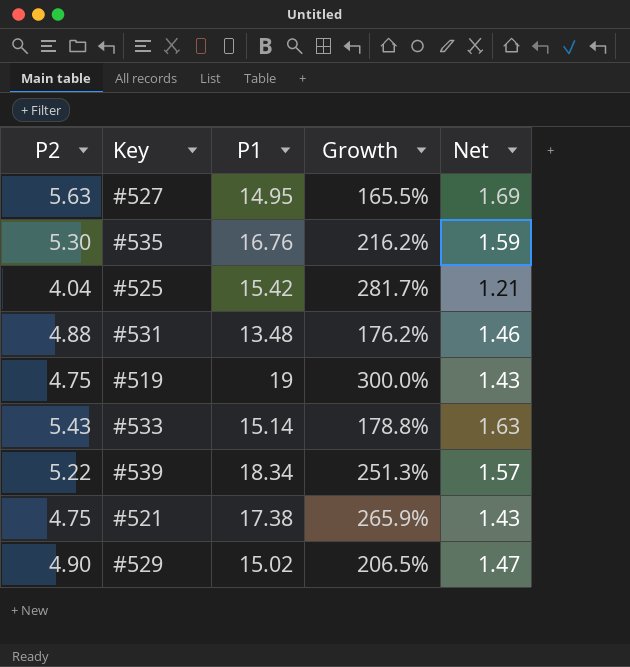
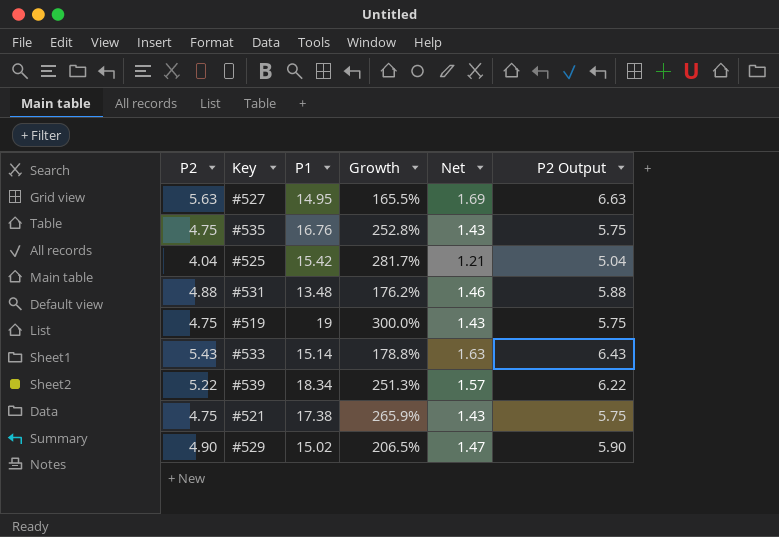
column P2 Output | formula: none -> [P2] + 1
#535 | P2: 5.30 -> 4.75
#535 | Growth: 216.2% -> 252.8%
#535 | Net: 1.59 -> 1.43

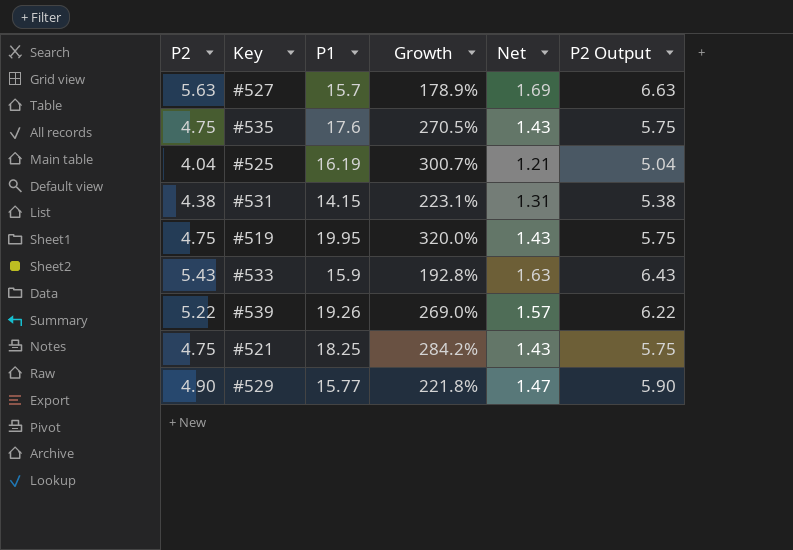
#527 | P1: 14.95 -> 15.7
#527 | Growth: 165.5% -> 178.9%
#535 | P1: 16.76 -> 17.6
#535 | Growth: 252.8% -> 270.5%
#525 | P1: 15.42 -> 16.19
#525 | Growth: 281.7% -> 300.7%
#531 | P2: 4.88 -> 4.38
#531 | P1: 13.48 -> 14.15
#531 | Growth: 176.2% -> 223.1%
#531 | Net: 1.46 -> 1.31
#531 | P2 Output: 5.88 -> 5.38
#519 | P1: 19 -> 19.95
#519 | Growth: 300.0% -> 320.0%
#533 | P1: 15.14 -> 15.9
#533 | Growth: 178.8% -> 192.8%
#539 | P1: 18.34 -> 19.26
#539 | Growth: 251.3% -> 269.0%
#521 | P1: 17.38 -> 18.25
#521 | Growth: 265.9% -> 284.2%
#529 | P1: 15.02 -> 15.77
#529 | Growth: 206.5% -> 221.8%

